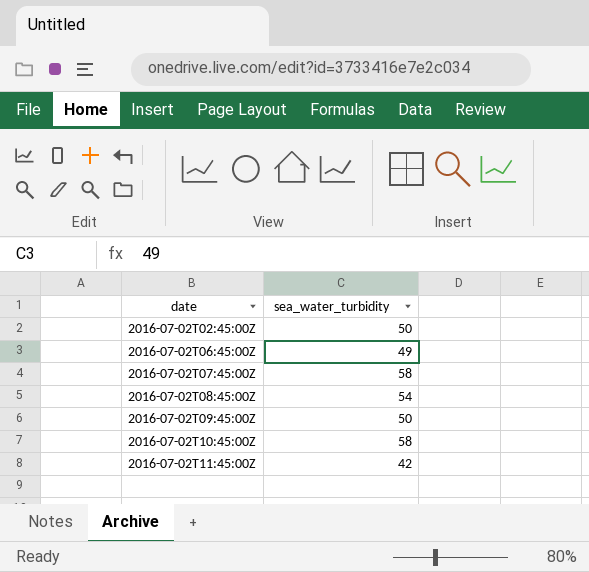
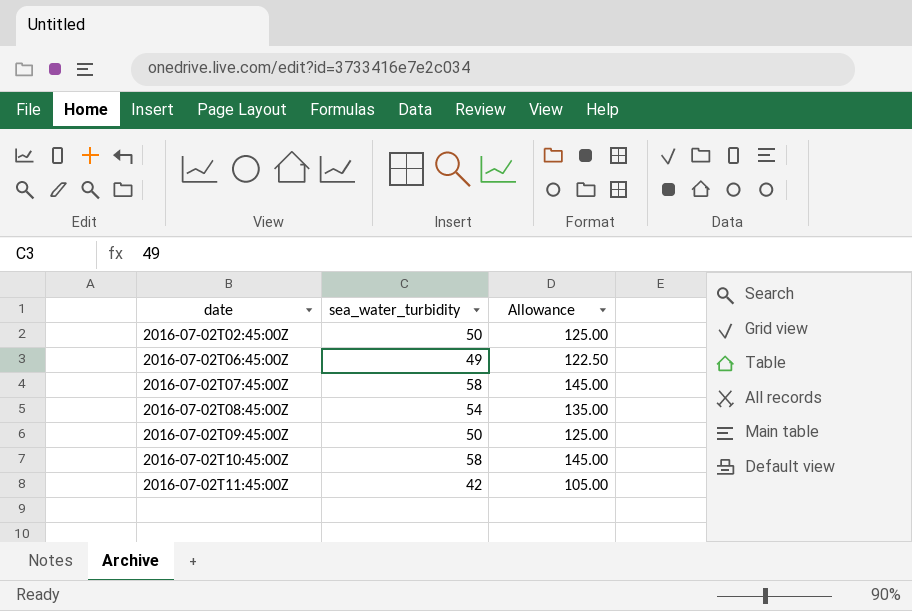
column Allowance | formula: none -> [sea_water_turbidity] * 2.5

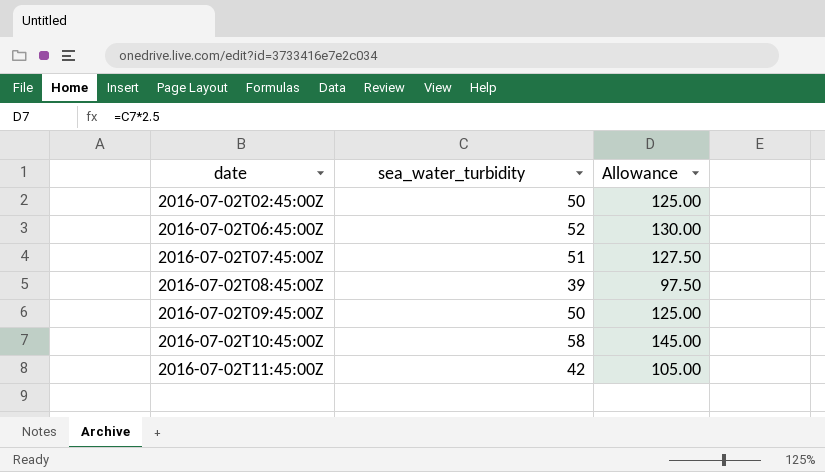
2016-07-02T06:45:00Z | sea_water_turbidity: 49 -> 52
2016-07-02T06:45:00Z | Allowance: 122.50 -> 130.00
2016-07-02T07:45:00Z | sea_water_turbidity: 58 -> 51
2016-07-02T07:45:00Z | Allowance: 145.00 -> 127.50
2016-07-02T08:45:00Z | sea_water_turbidity: 54 -> 39
2016-07-02T08:45:00Z | Allowance: 135.00 -> 97.50

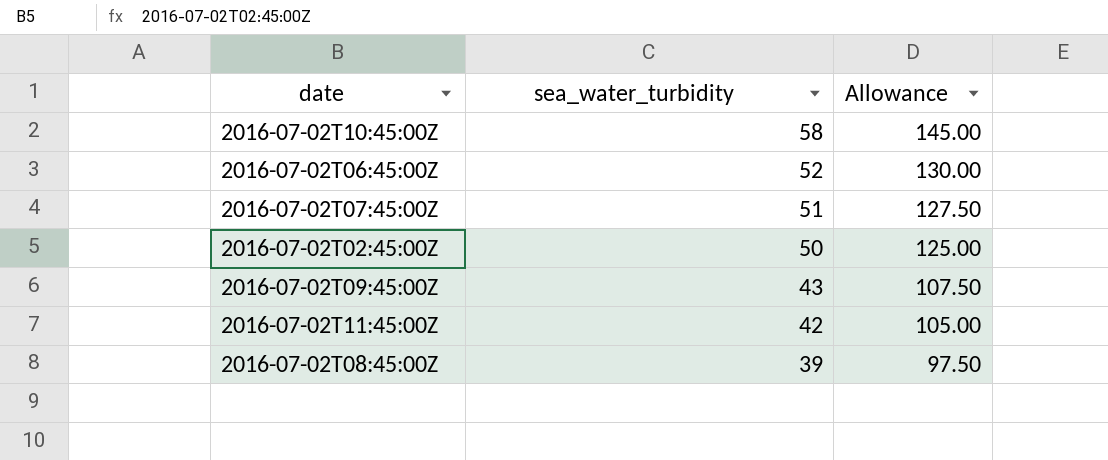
row order: date ascending -> sea_water_turbidity descending
2016-07-02T09:45:00Z | sea_water_turbidity: 50 -> 43
2016-07-02T09:45:00Z | Allowance: 125.00 -> 107.50

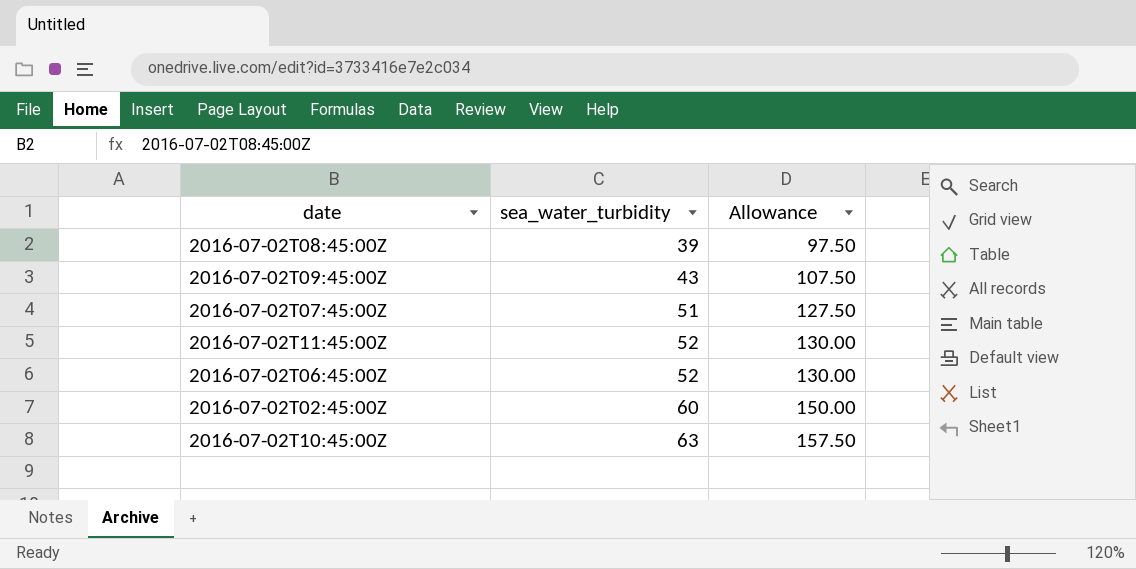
row order: sea_water_turbidity descending -> sea_water_turbidity ascending
2016-07-02T11:45:00Z | sea_water_turbidity: 42 -> 52
2016-07-02T11:45:00Z | Allowance: 105.00 -> 130.00
2016-07-02T02:45:00Z | sea_water_turbidity: 50 -> 60
2016-07-02T02:45:00Z | Allowance: 125.00 -> 150.00
2016-07-02T10:45:00Z | sea_water_turbidity: 58 -> 63
2016-07-02T10:45:00Z | Allowance: 145.00 -> 157.50

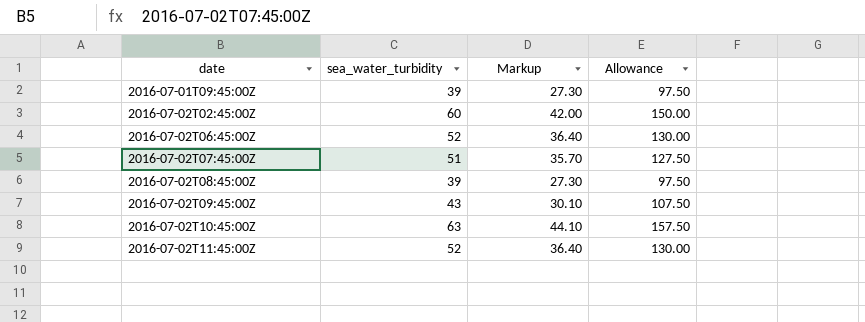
row order: sea_water_turbidity ascending -> date ascending
column Markup | formula: none -> [sea_water_turbidity] * 0.7
row 2016-07-01T09:45:00Z: none -> 39 | 27.30 | 97.50

